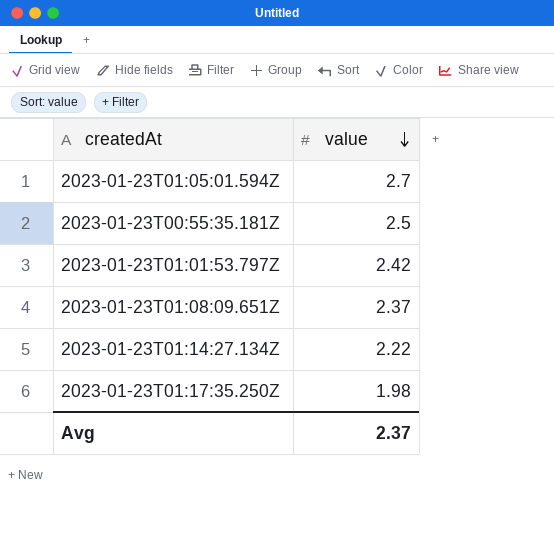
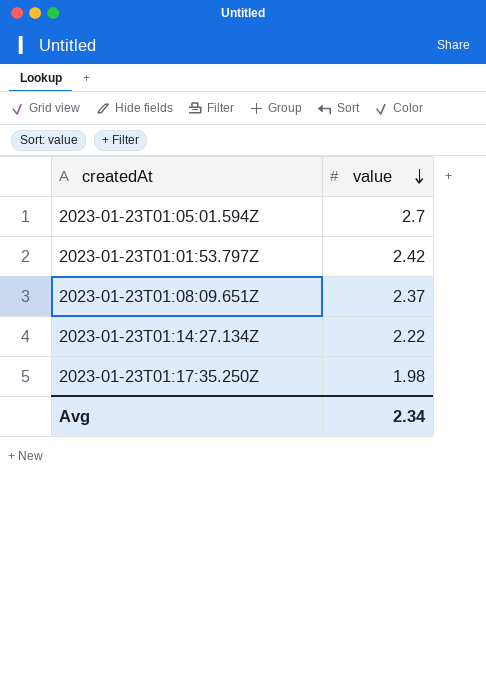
row 2023-01-23T00:55:35.181Z: 2.5 -> none
Avg | value: 2.37 -> 2.34

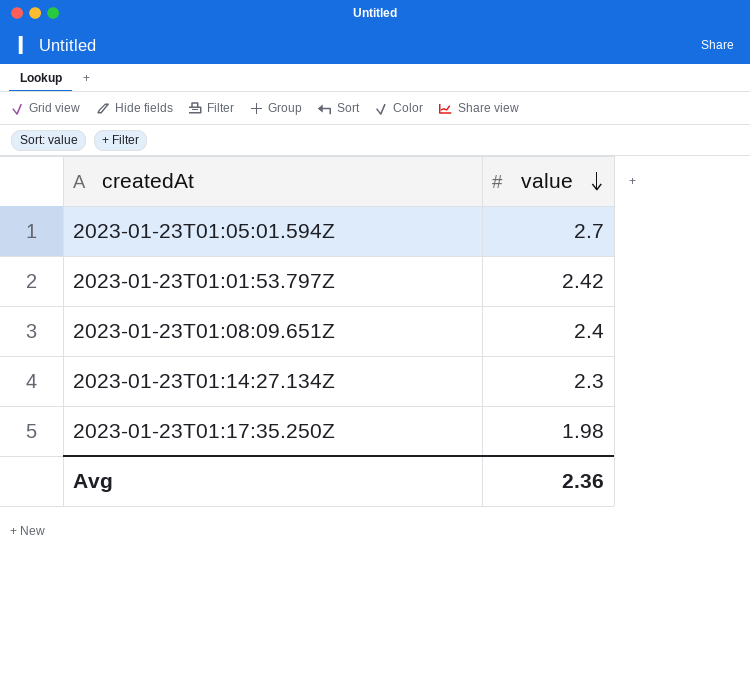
2023-01-23T01:08:09.651Z | value: 2.37 -> 2.4
2023-01-23T01:14:27.134Z | value: 2.22 -> 2.3
Avg | value: 2.34 -> 2.36

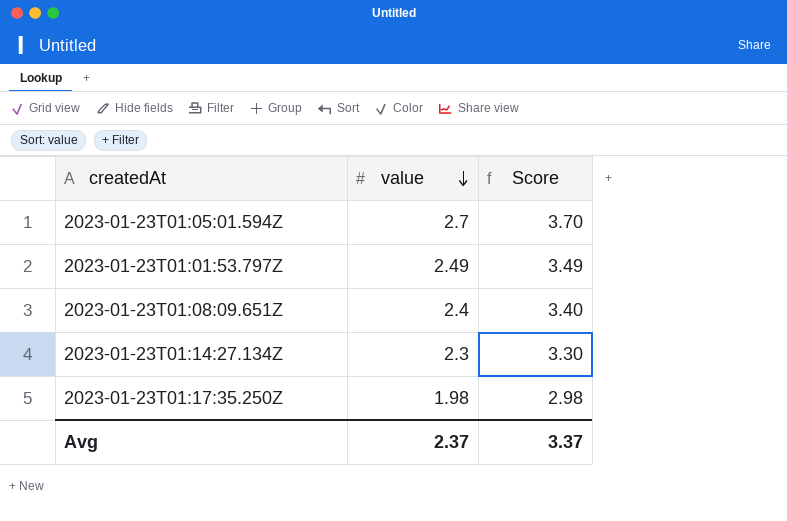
column Score | formula: none -> [value] + 1
2023-01-23T01:01:53.797Z | value: 2.42 -> 2.49
Avg | value: 2.36 -> 2.37

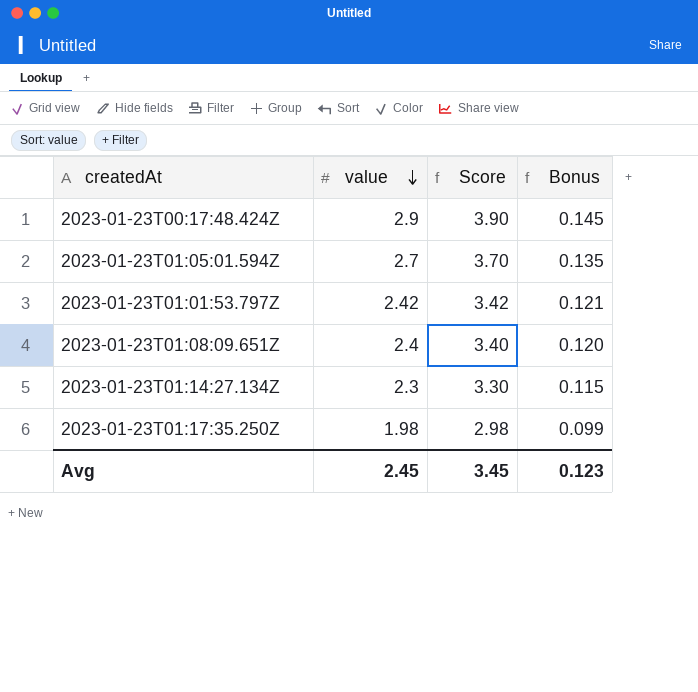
column Bonus | formula: none -> [value] * 0.05
row 2023-01-23T00:17:48.424Z: none -> 2.9 | 3.90 | 0.145
2023-01-23T01:01:53.797Z | value: 2.49 -> 2.42
2023-01-23T01:01:53.797Z | Score: 3.49 -> 3.42
Avg | value: 2.37 -> 2.45
Avg | Score: 3.37 -> 3.45

